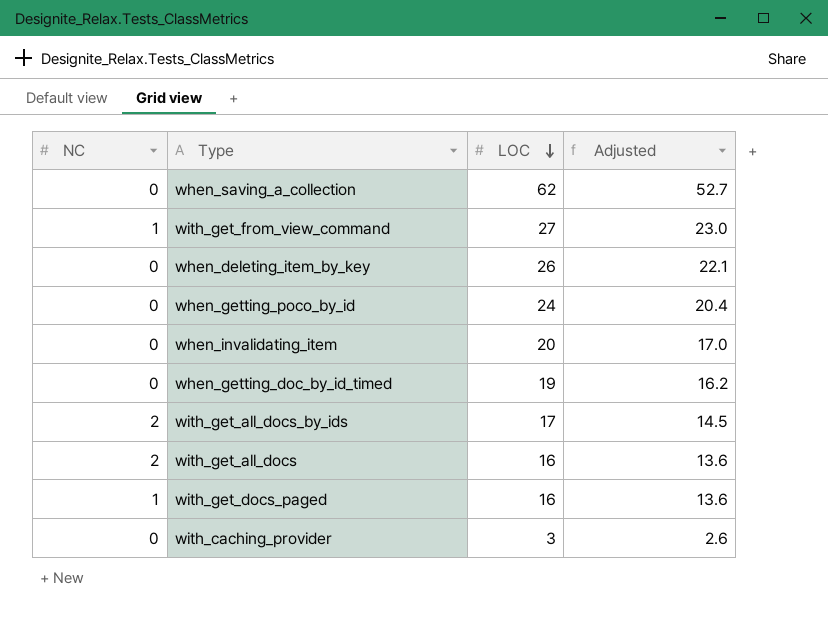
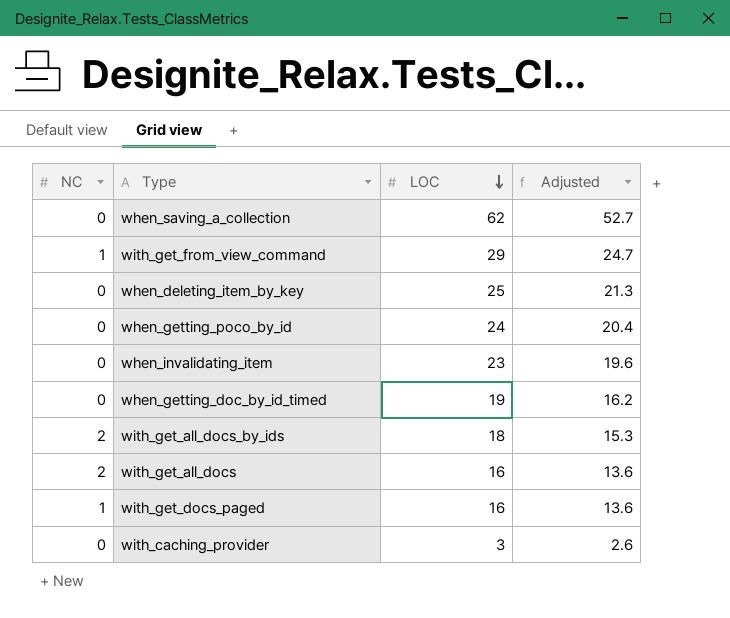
with_get_from_view_command | LOC: 27 -> 29
with_get_from_view_command | Adjusted: 23.0 -> 24.7
when_deleting_item_by_key | LOC: 26 -> 25
when_deleting_item_by_key | Adjusted: 22.1 -> 21.3
when_invalidating_item | LOC: 20 -> 23
when_invalidating_item | Adjusted: 17.0 -> 19.6
with_get_all_docs_by_ids | LOC: 17 -> 18
with_get_all_docs_by_ids | Adjusted: 14.5 -> 15.3

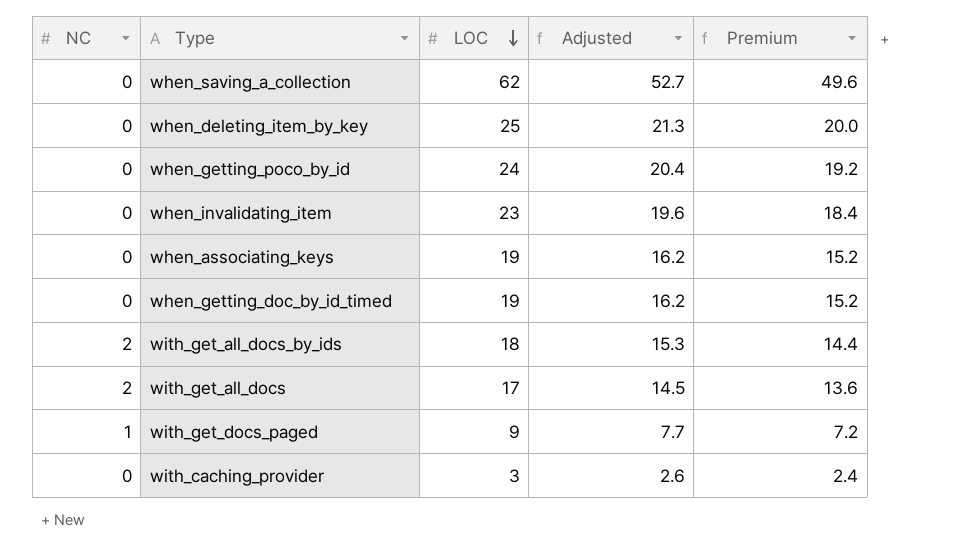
column Premium | formula: none -> [LOC] * 0.8
row with_get_from_view_command: 1 | 29 | 24.7 -> none
row when_associating_keys: none -> 0 | 19 | 16.2 | 15.2
with_get_all_docs | LOC: 16 -> 17
with_get_all_docs | Adjusted: 13.6 -> 14.5
with_get_docs_paged | LOC: 16 -> 9
with_get_docs_paged | Adjusted: 13.6 -> 7.7

